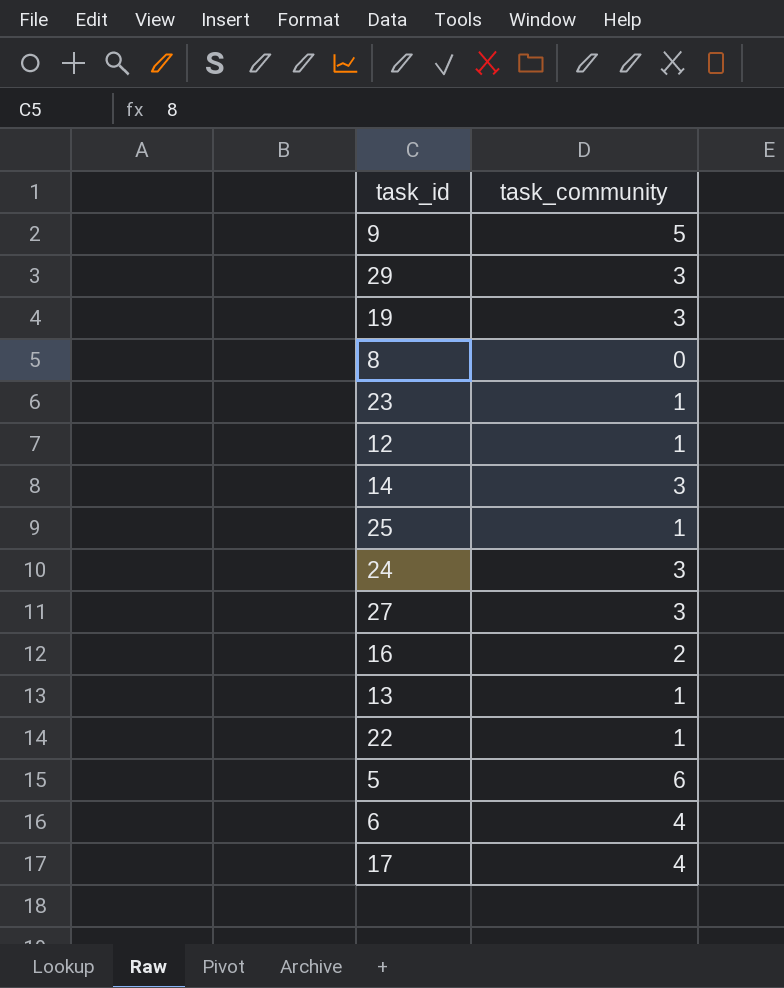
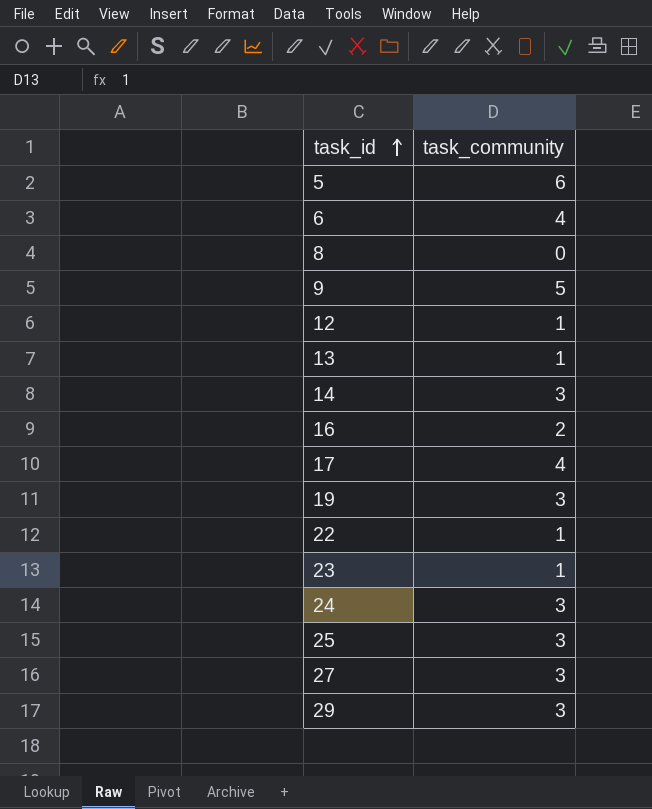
row order: none -> task_id ascending
25 | task_community: 1 -> 3

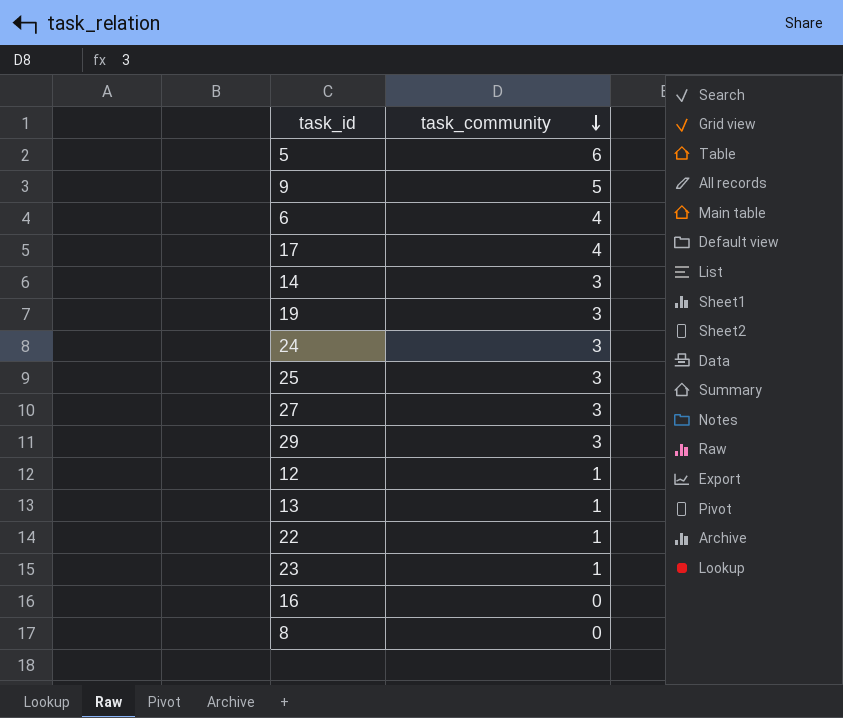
row order: task_id ascending -> task_community descending
16 | task_community: 2 -> 0

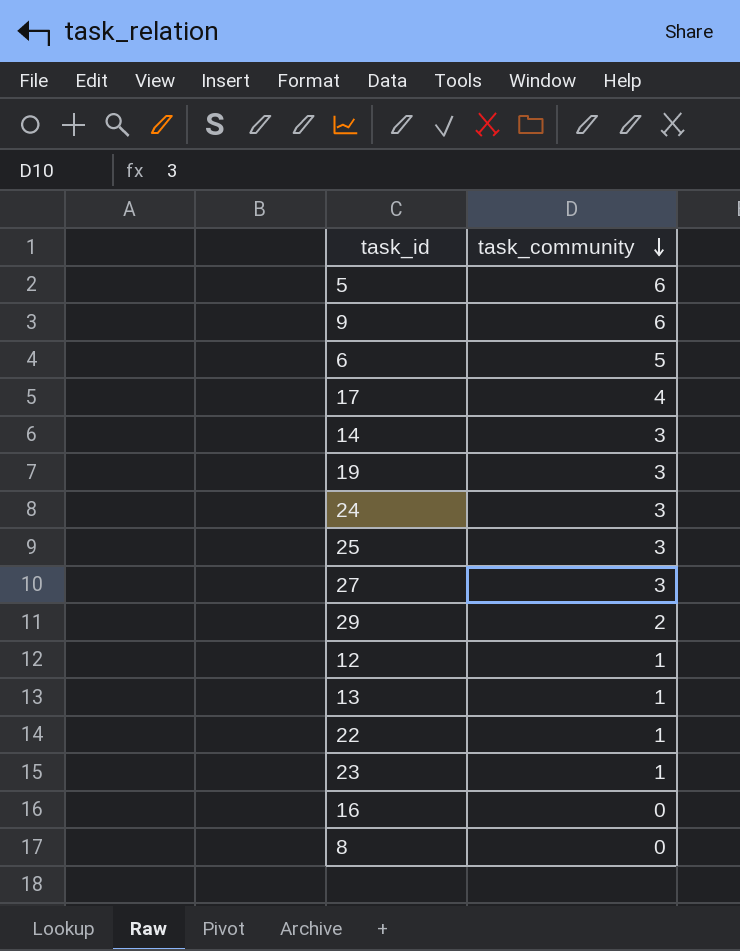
9 | task_community: 5 -> 6
6 | task_community: 4 -> 5
29 | task_community: 3 -> 2

